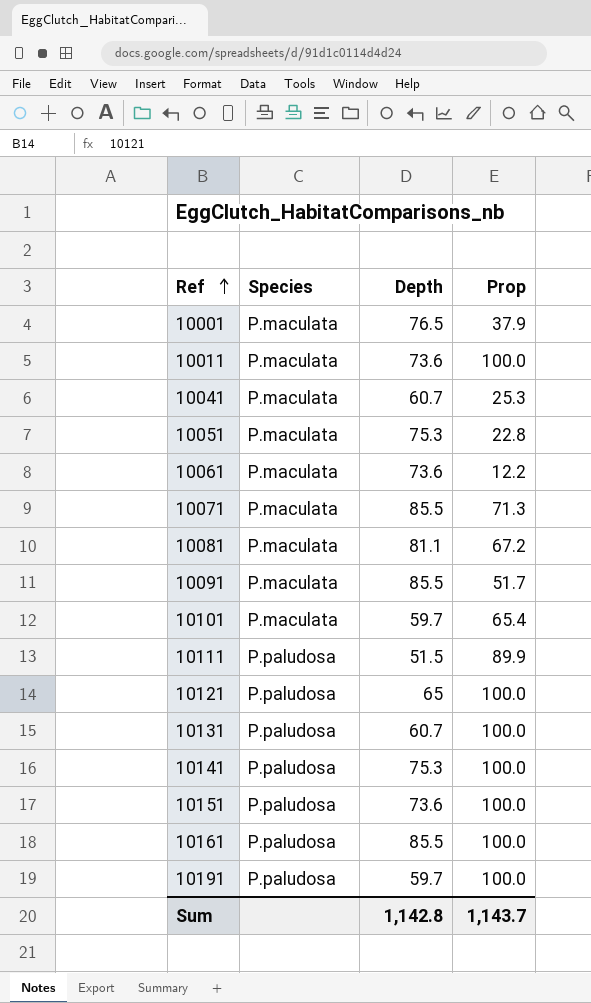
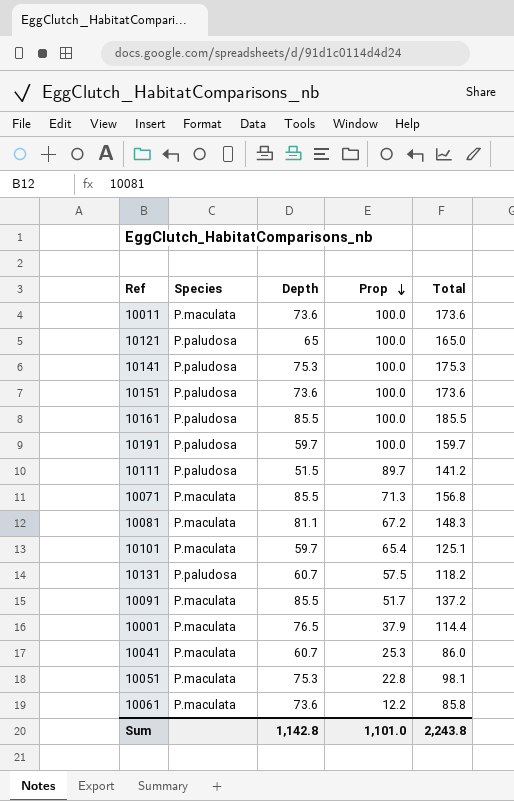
row order: Ref ascending -> Prop descending
column Total | formula: none -> [Depth] + [Prop]
10111 | Prop: 89.9 -> 89.7
10131 | Prop: 100.0 -> 57.5
Sum | Prop: 1,143.7 -> 1,101.0

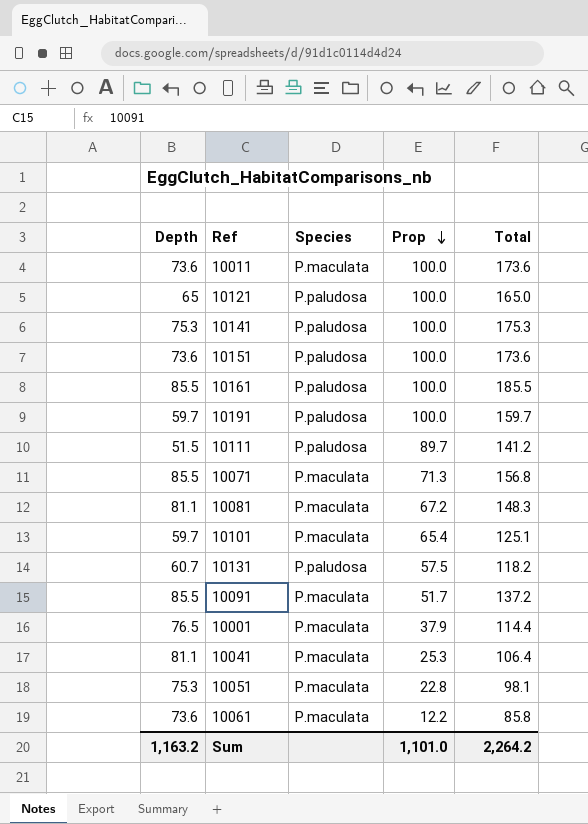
column Depth | position: 3 -> 1
10041 | Depth: 60.7 -> 81.1
10041 | Total: 86.0 -> 106.4
Sum | Depth: 1,142.8 -> 1,163.2
Sum | Total: 2,243.8 -> 2,264.2

